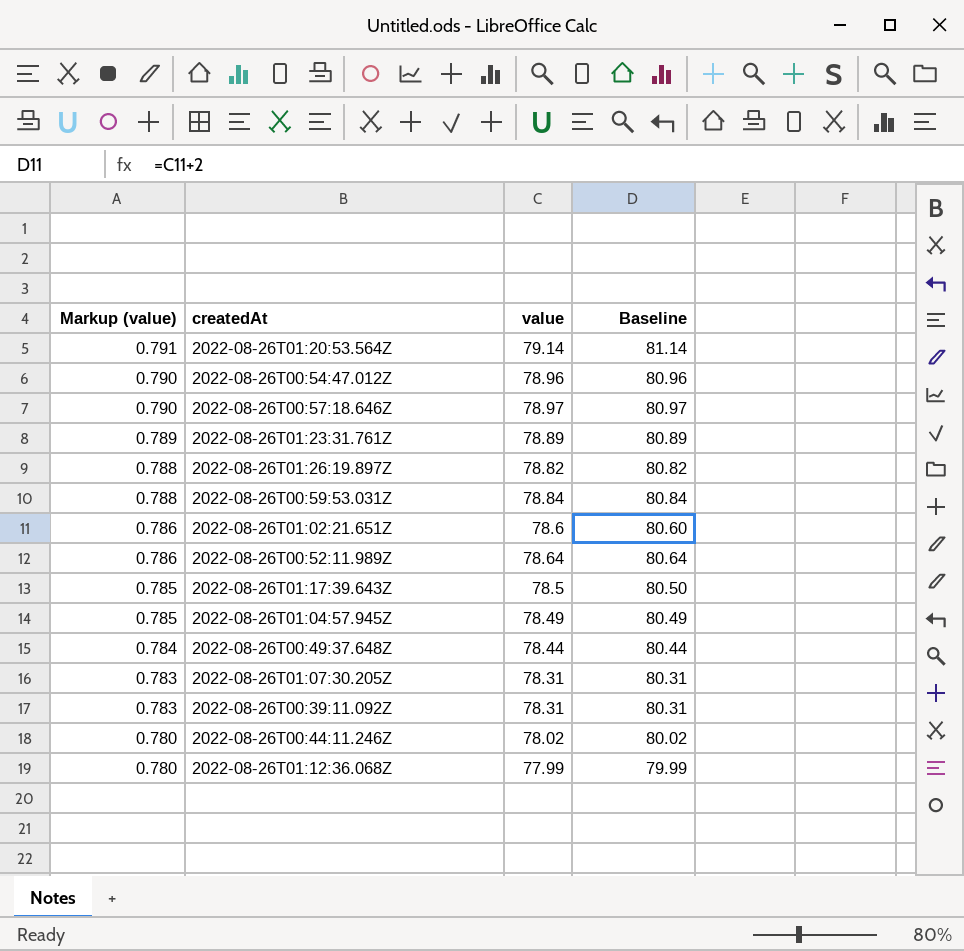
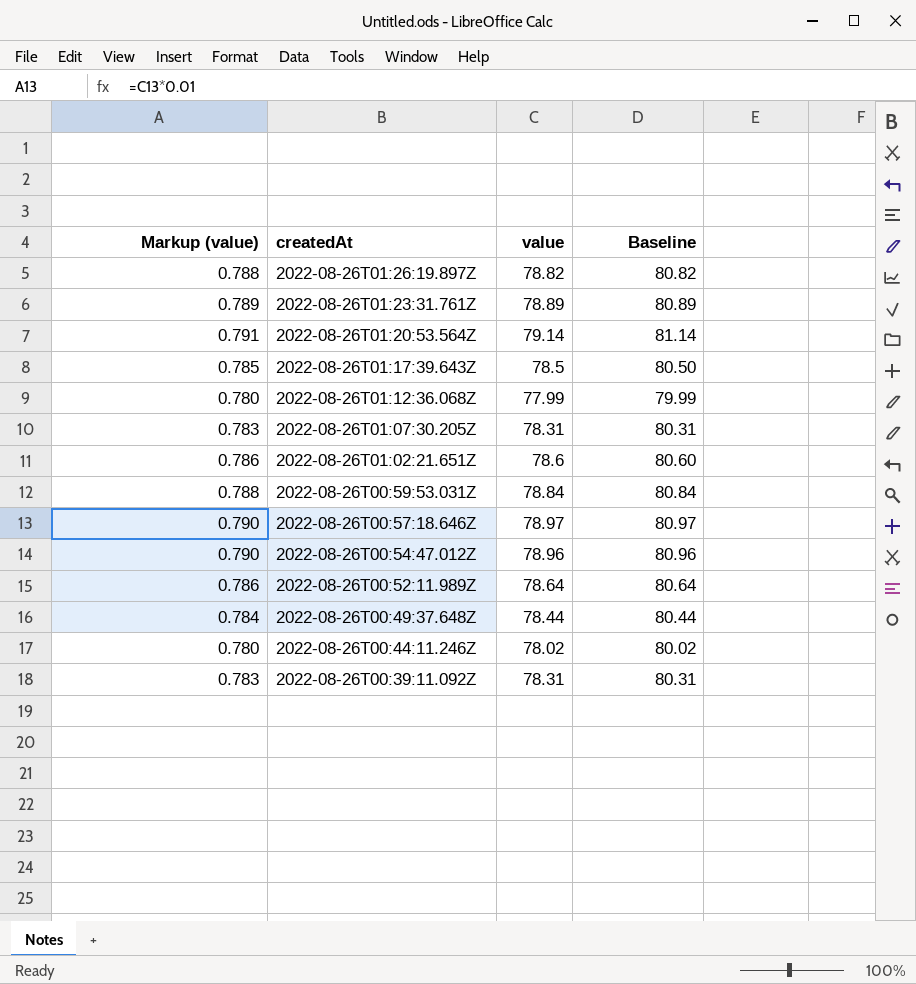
row order: Markup (value) descending -> createdAt descending
row 2022-08-26T01:04:57.945Z: 0.785 | 78.49 | 80.49 -> none

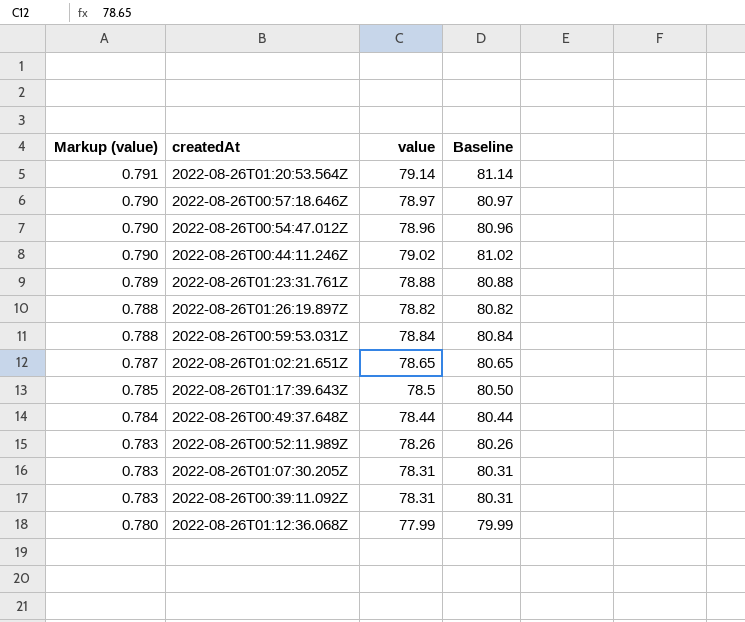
row order: createdAt descending -> Markup (value) descending
2022-08-26T00:44:11.246Z | Markup (value): 0.780 -> 0.790
2022-08-26T00:44:11.246Z | value: 78.02 -> 79.02
2022-08-26T00:44:11.246Z | Baseline: 80.02 -> 81.02
2022-08-26T01:23:31.761Z | value: 78.89 -> 78.88
2022-08-26T01:23:31.761Z | Baseline: 80.89 -> 80.88
2022-08-26T01:02:21.651Z | Markup (value): 0.786 -> 0.787
2022-08-26T01:02:21.651Z | value: 78.6 -> 78.65
2022-08-26T01:02:21.651Z | Baseline: 80.60 -> 80.65
2022-08-26T00:52:11.989Z | Markup (value): 0.786 -> 0.783
2022-08-26T00:52:11.989Z | value: 78.64 -> 78.26
2022-08-26T00:52:11.989Z | Baseline: 80.64 -> 80.26

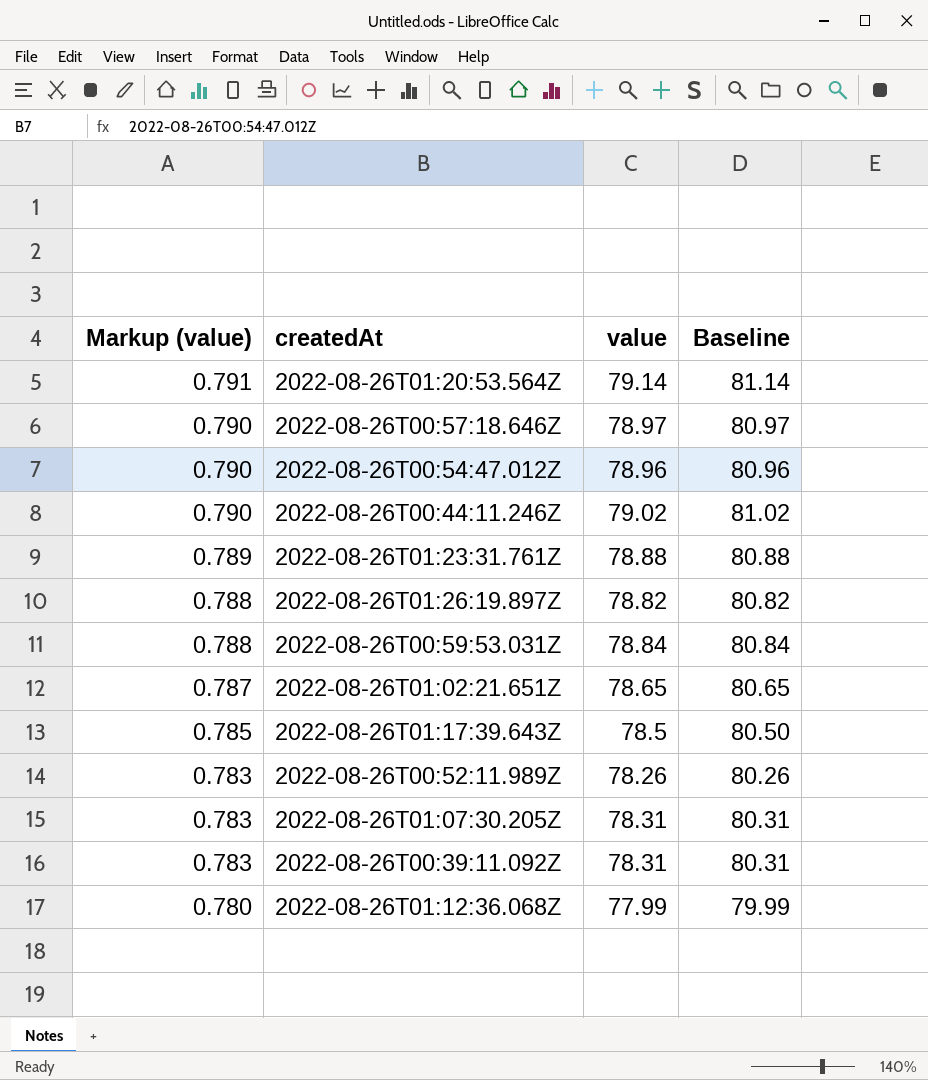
row 2022-08-26T00:49:37.648Z: 0.784 | 78.44 | 80.44 -> none

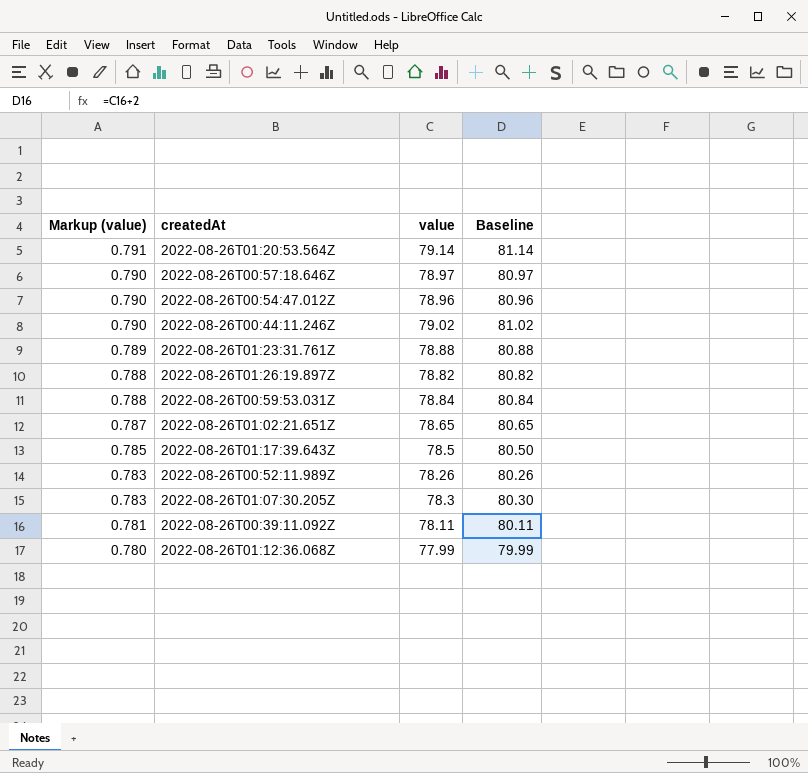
2022-08-26T01:07:30.205Z | value: 78.31 -> 78.3
2022-08-26T01:07:30.205Z | Baseline: 80.31 -> 80.30
2022-08-26T00:39:11.092Z | Markup (value): 0.783 -> 0.781
2022-08-26T00:39:11.092Z | value: 78.31 -> 78.11
2022-08-26T00:39:11.092Z | Baseline: 80.31 -> 80.11

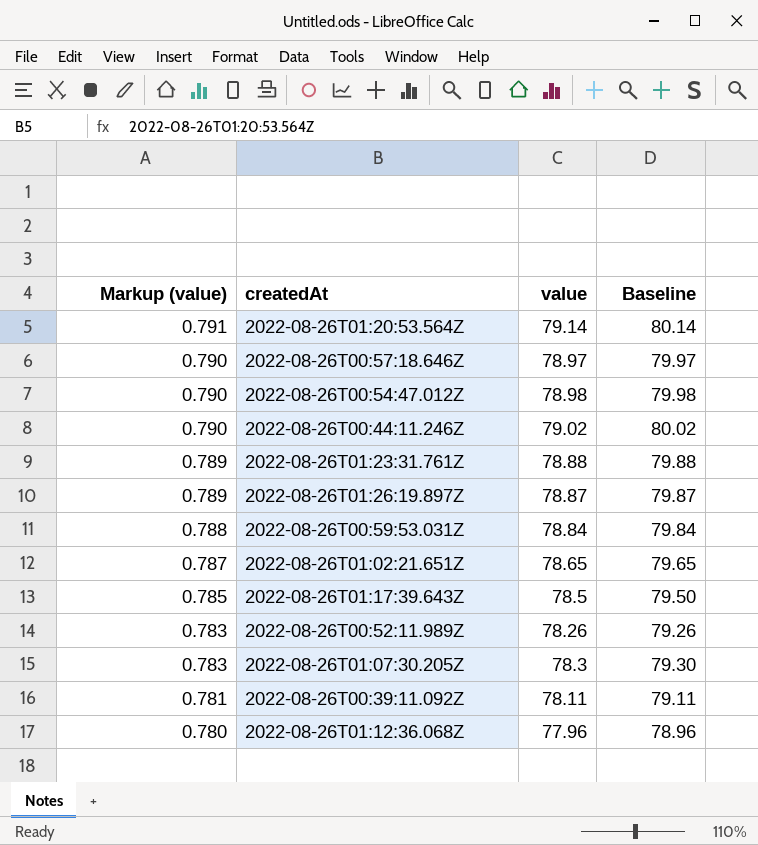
column Baseline | formula: [value] + 2 -> [value] + 1
2022-08-26T00:54:47.012Z | value: 78.96 -> 78.98
2022-08-26T01:26:19.897Z | Markup (value): 0.788 -> 0.789
2022-08-26T01:26:19.897Z | value: 78.82 -> 78.87
2022-08-26T01:12:36.068Z | value: 77.99 -> 77.96

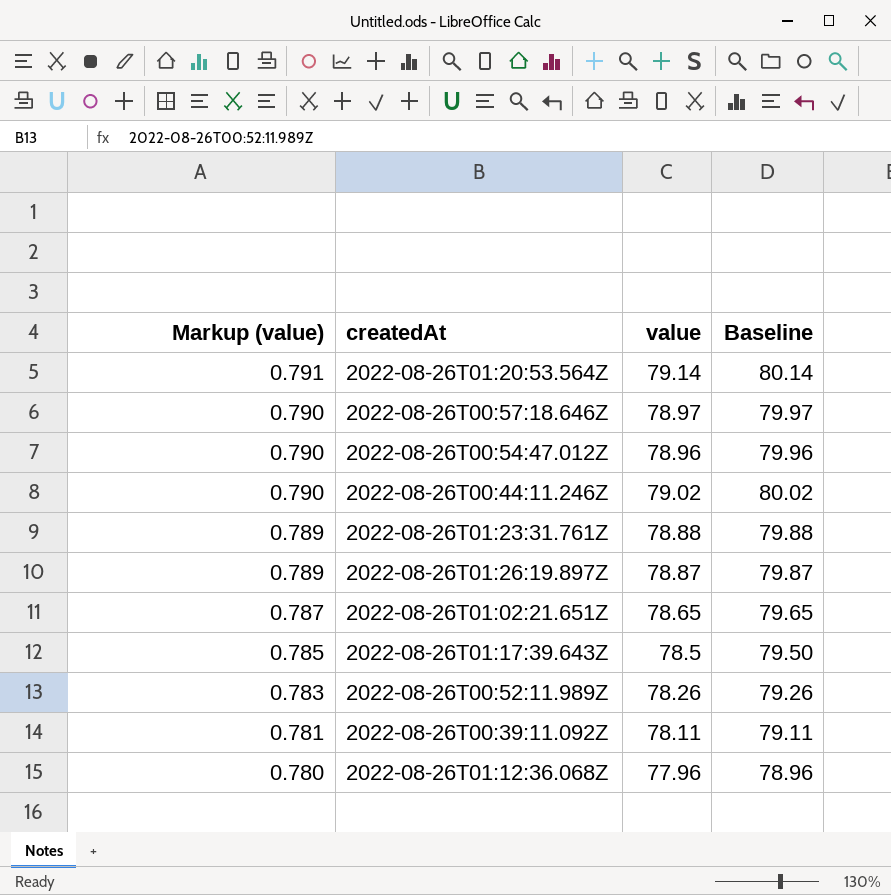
row 2022-08-26T00:59:53.031Z: 0.788 | 78.84 | 79.84 -> none
row 2022-08-26T01:07:30.205Z: 0.783 | 78.3 | 79.30 -> none
2022-08-26T00:54:47.012Z | value: 78.98 -> 78.96
2022-08-26T00:54:47.012Z | Baseline: 79.98 -> 79.96

